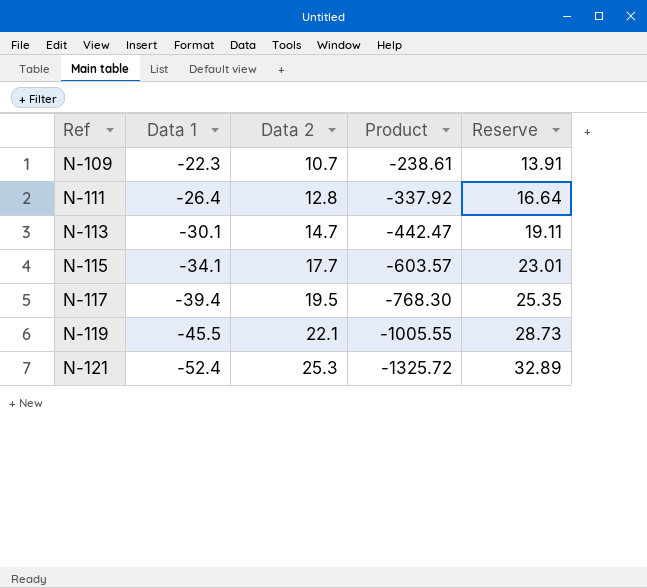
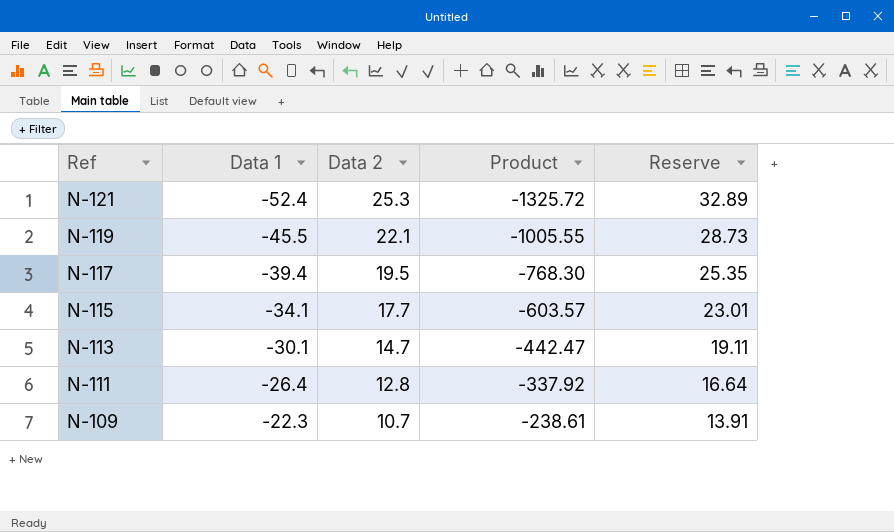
row order: Ref ascending -> Ref descending

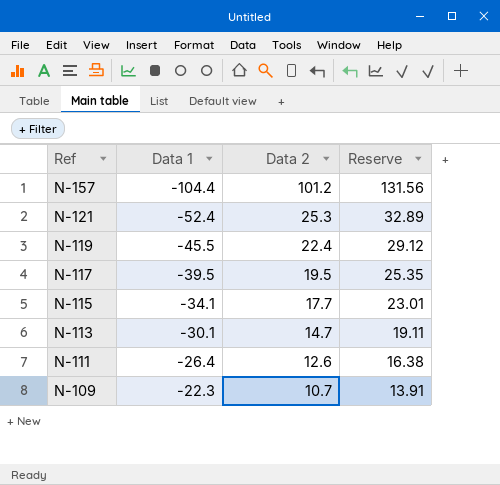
column Product | formula: [Data 1] * [Data 2] -> none
row N-157: none -> -104.4 | 101.2 | 131.56
N-119 | Data 2: 22.1 -> 22.4
N-119 | Reserve: 28.73 -> 29.12
N-117 | Data 1: -39.4 -> -39.5
N-111 | Data 2: 12.8 -> 12.6
N-111 | Reserve: 16.64 -> 16.38

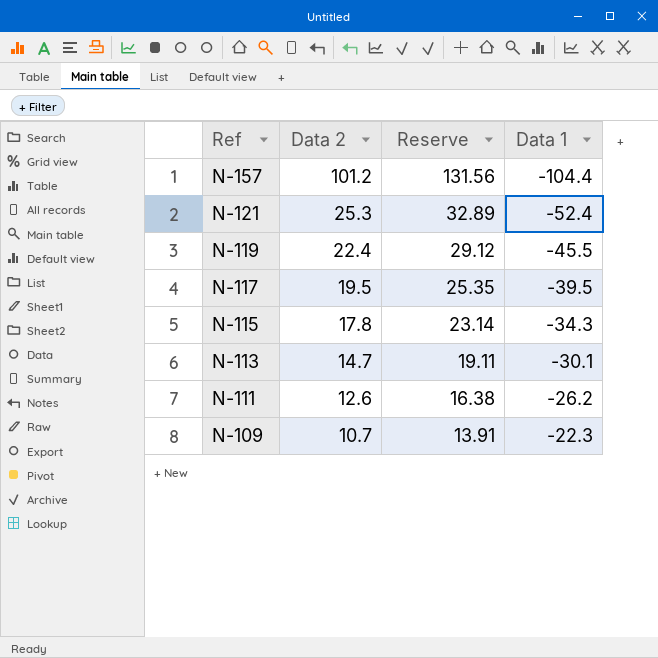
column Data 1 | position: 2 -> 4
N-115 | Data 2: 17.7 -> 17.8
N-115 | Reserve: 23.01 -> 23.14
N-115 | Data 1: -34.1 -> -34.3
N-111 | Data 1: -26.4 -> -26.2

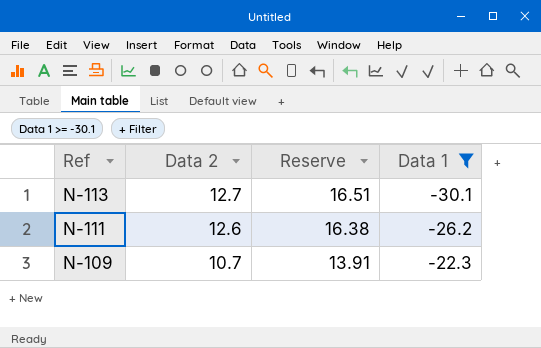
filter: none -> Data 1 >= -30.1
N-113 | Data 2: 14.7 -> 12.7
N-113 | Reserve: 19.11 -> 16.51

